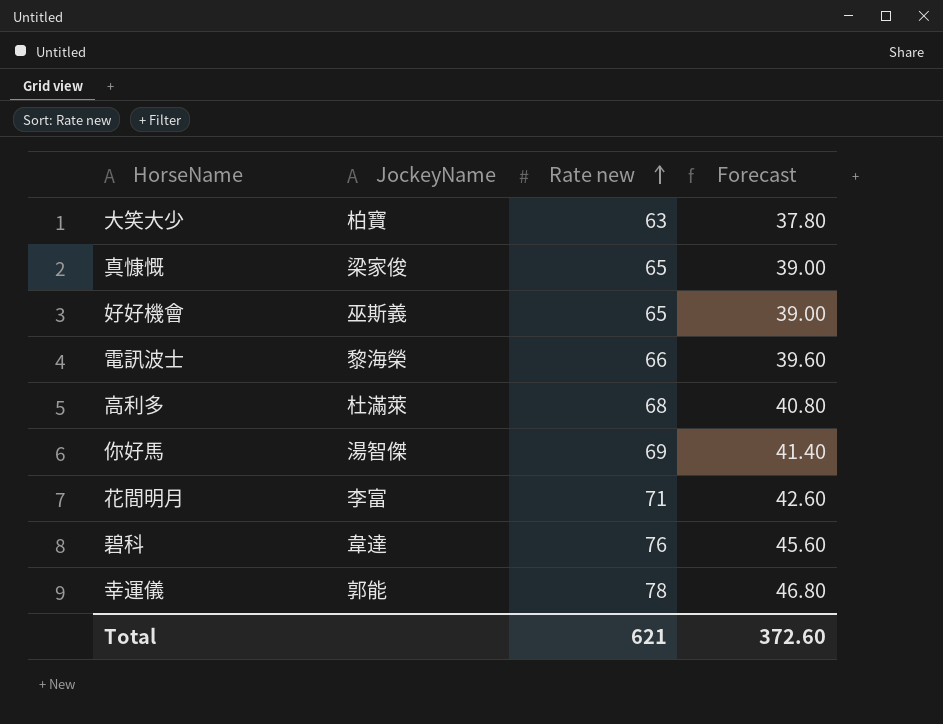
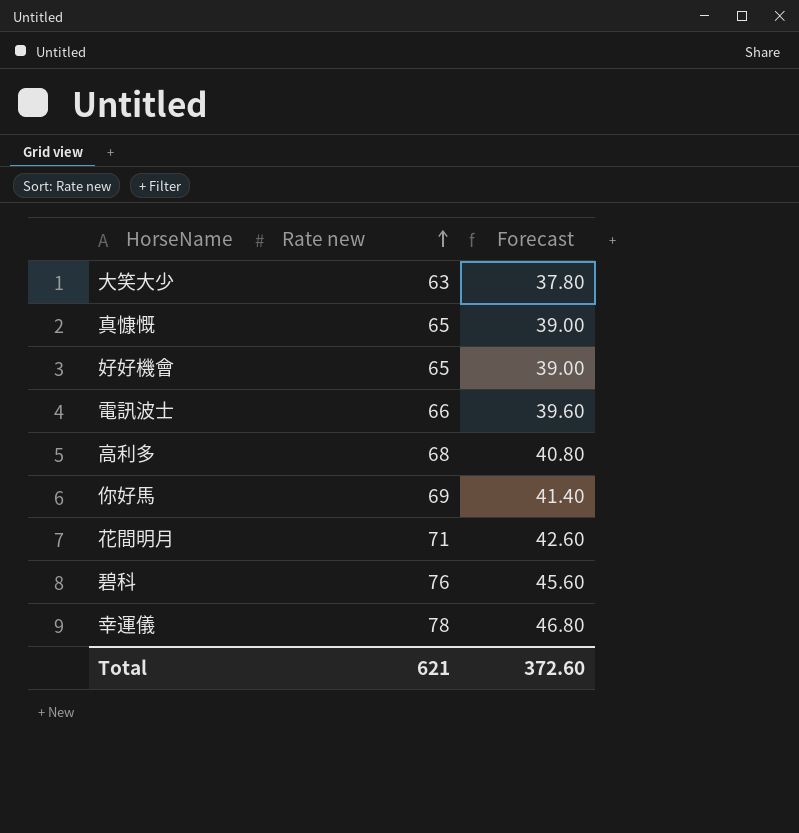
column JockeyName | position: 2 -> none

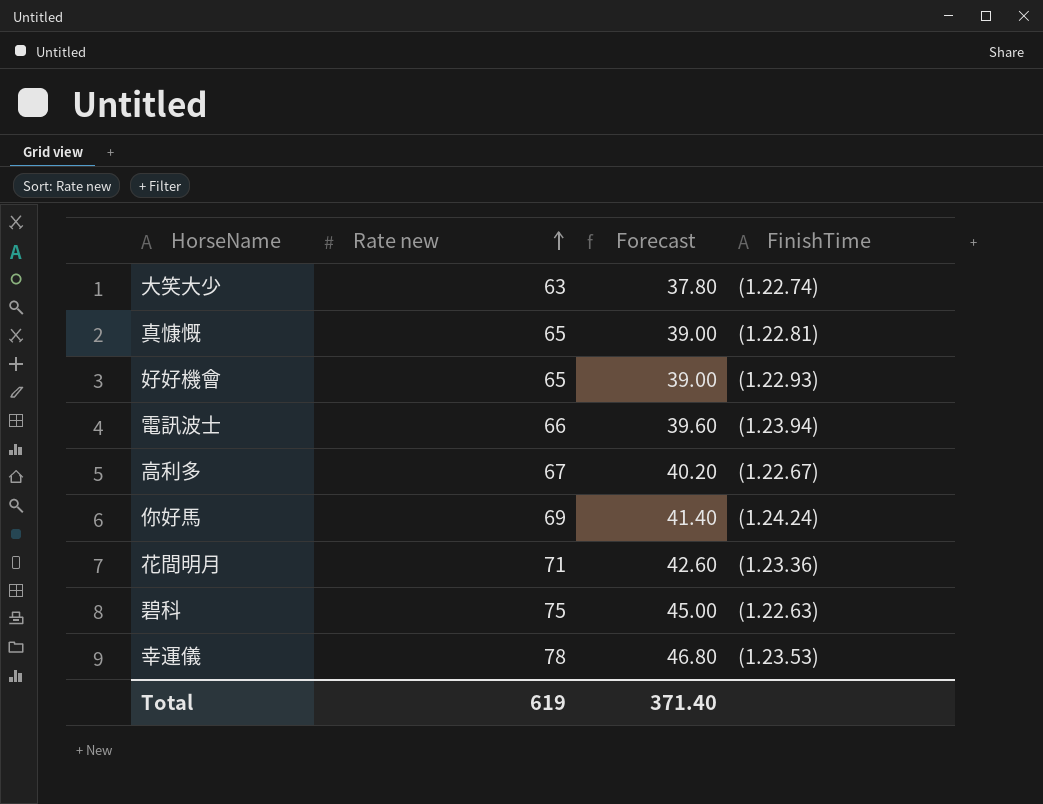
column FinishTime | position: none -> 4
高利多 | Rate new: 68 -> 67
高利多 | Forecast: 40.80 -> 40.20
碧科 | Rate new: 76 -> 75
碧科 | Forecast: 45.60 -> 45.00
Total | Rate new: 621 -> 619
Total | Forecast: 372.60 -> 371.40

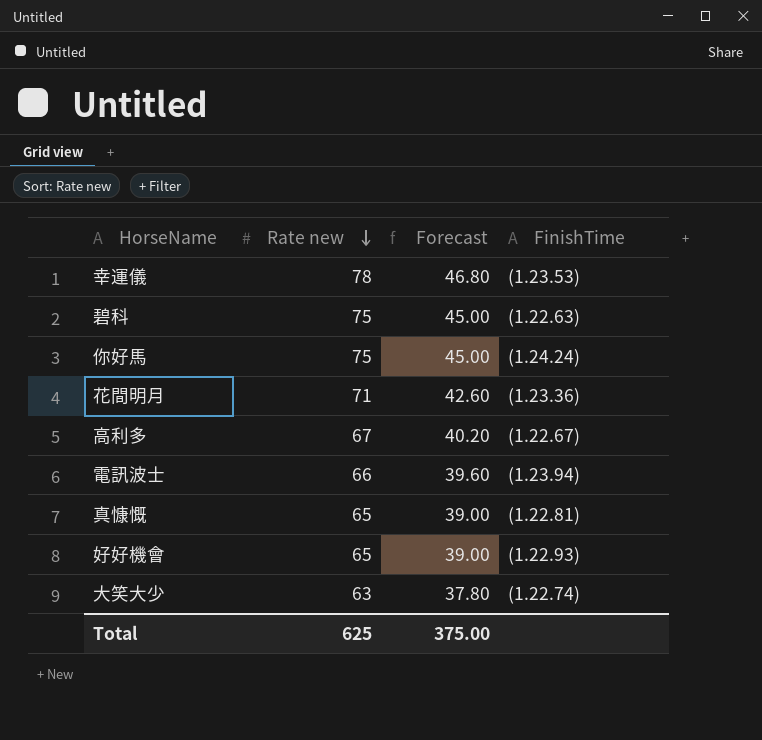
row order: Rate new ascending -> Rate new descending
你好馬 | Rate new: 69 -> 75
你好馬 | Forecast: 41.40 -> 45.00
Total | Rate new: 619 -> 625
Total | Forecast: 371.40 -> 375.00

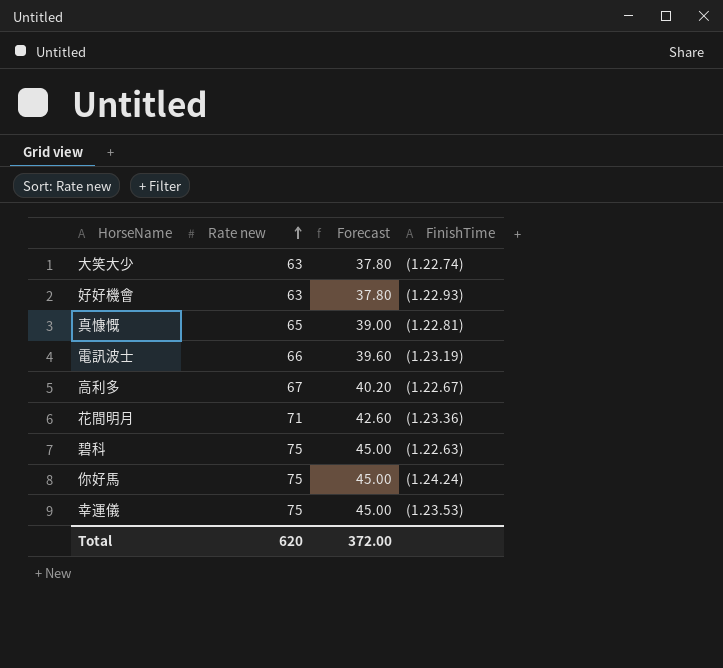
row order: Rate new descending -> Rate new ascending
好好機會 | Rate new: 65 -> 63
好好機會 | Forecast: 39.00 -> 37.80
電訊波士 | FinishTime: (1.23.94) -> (1.23.19)
幸運儀 | Rate new: 78 -> 75
幸運儀 | Forecast: 46.80 -> 45.00
Total | Rate new: 625 -> 620
Total | Forecast: 375.00 -> 372.00

